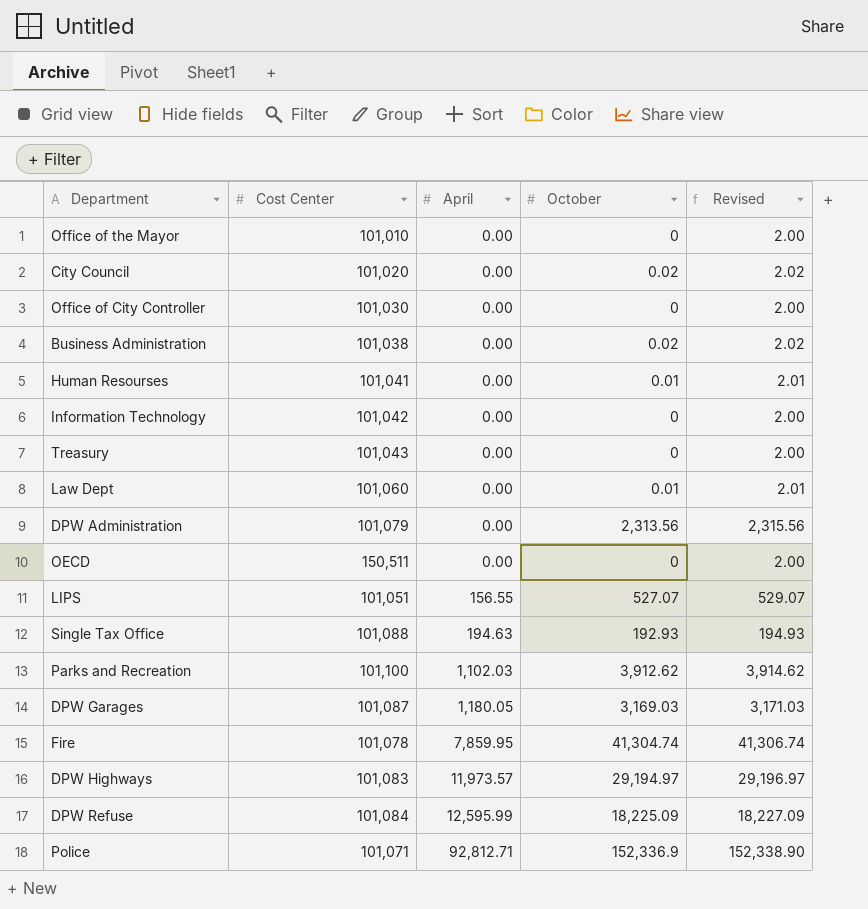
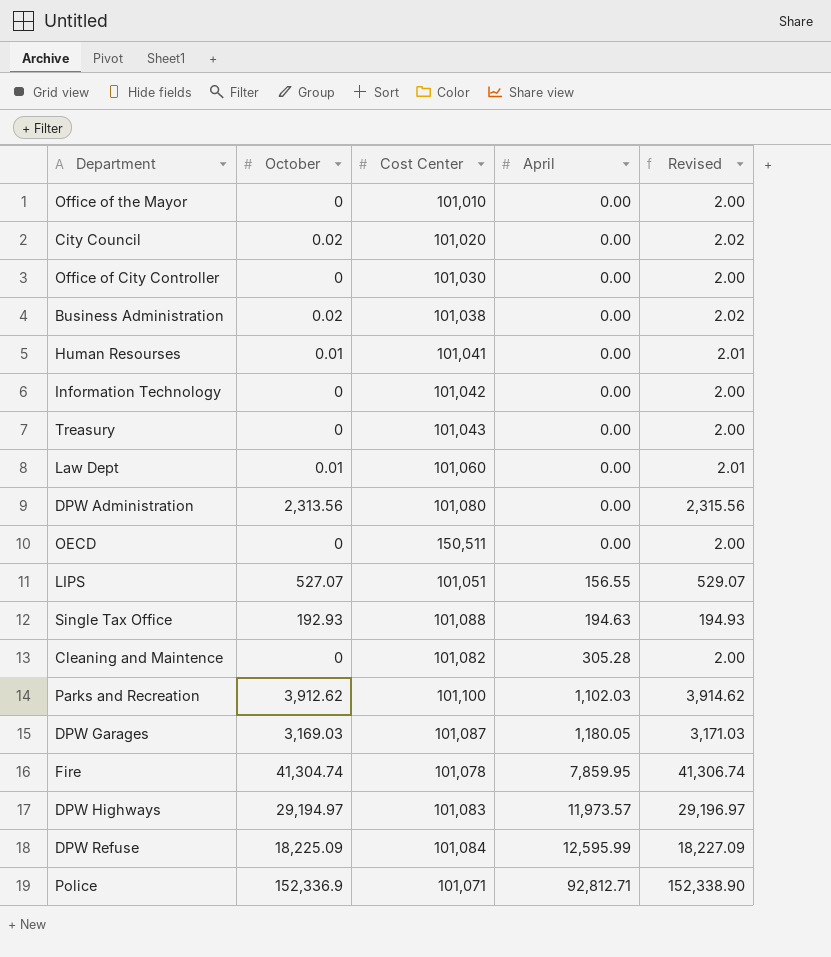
column October | position: 4 -> 2
DPW Administration | Cost Center: 101,079 -> 101,080
row Cleaning and Maintence: none -> 0 | 101,082 | 305.28 | 2.00

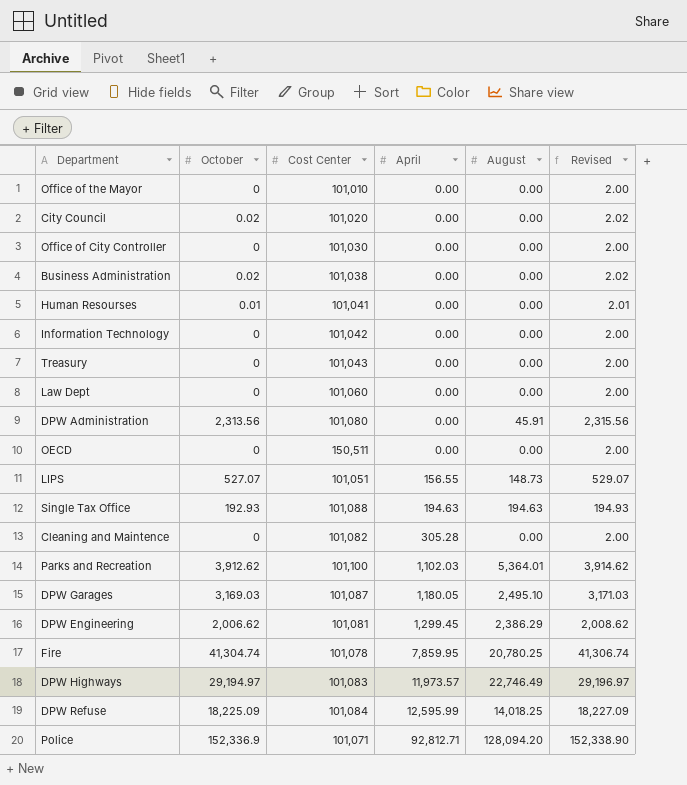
column August | position: none -> 5
Law Dept | October: 0.01 -> 0
Law Dept | Revised: 2.01 -> 2.00
row DPW Engineering: none -> 2,006.62 | 101,081 | 1,299.45 | 2,386.29 | 2,008.62

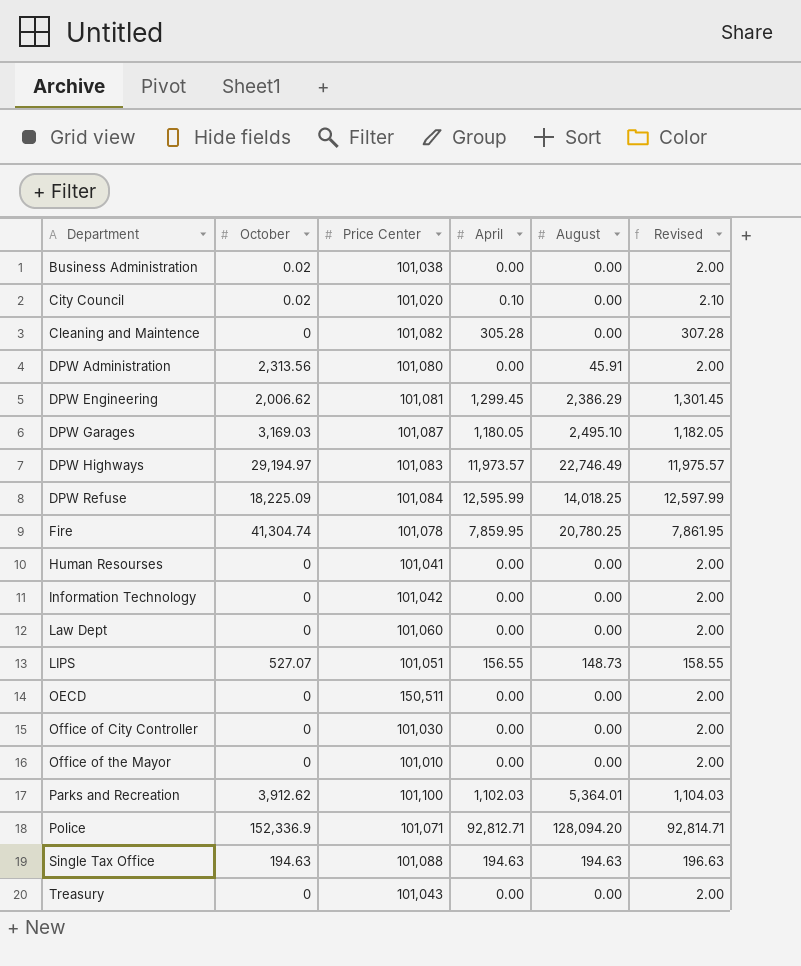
row order: April ascending -> Department ascending
column name: Cost Center -> Price Center
column Revised | formula: [October] + 2 -> [April] + 2
City Council | April: 0.00 -> 0.10
Human Resourses | October: 0.01 -> 0
Single Tax Office | October: 192.93 -> 194.63

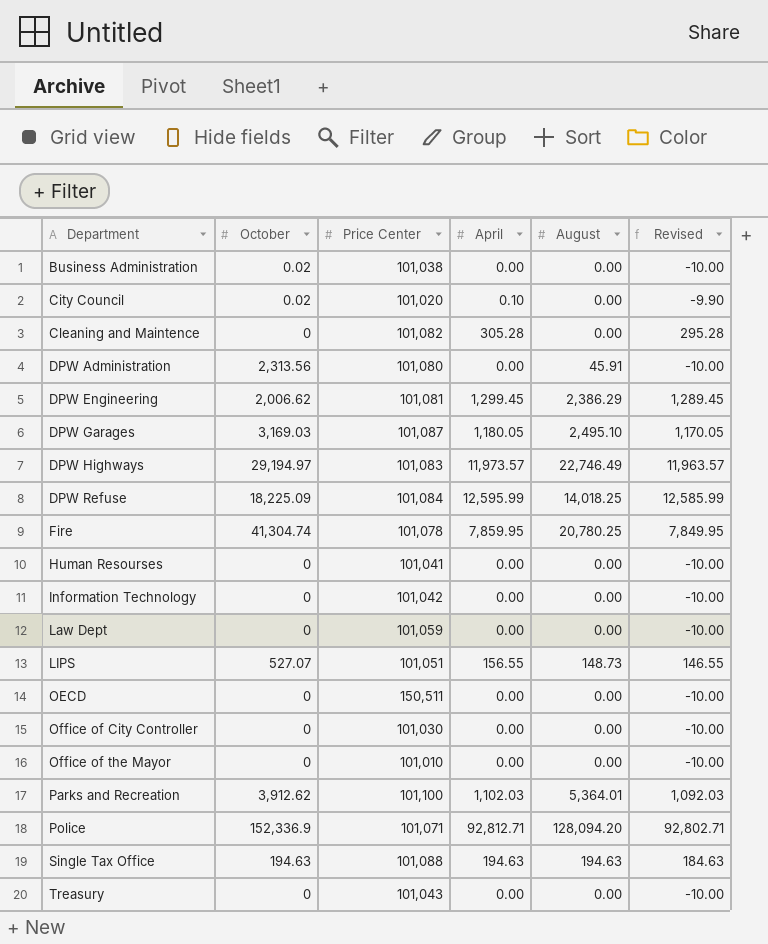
column Revised | formula: [April] + 2 -> [April] - 10
Law Dept | Price Center: 101,060 -> 101,059

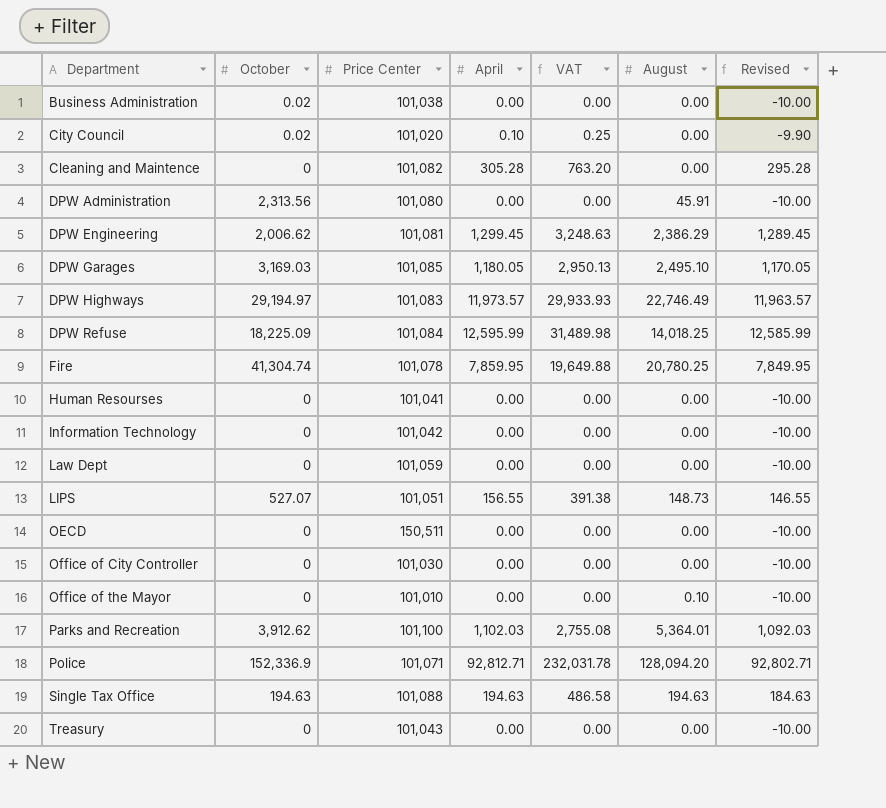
column VAT | formula: none -> [April] * 2.5
DPW Garages | Price Center: 101,087 -> 101,085
Office of the Mayor | August: 0.00 -> 0.10

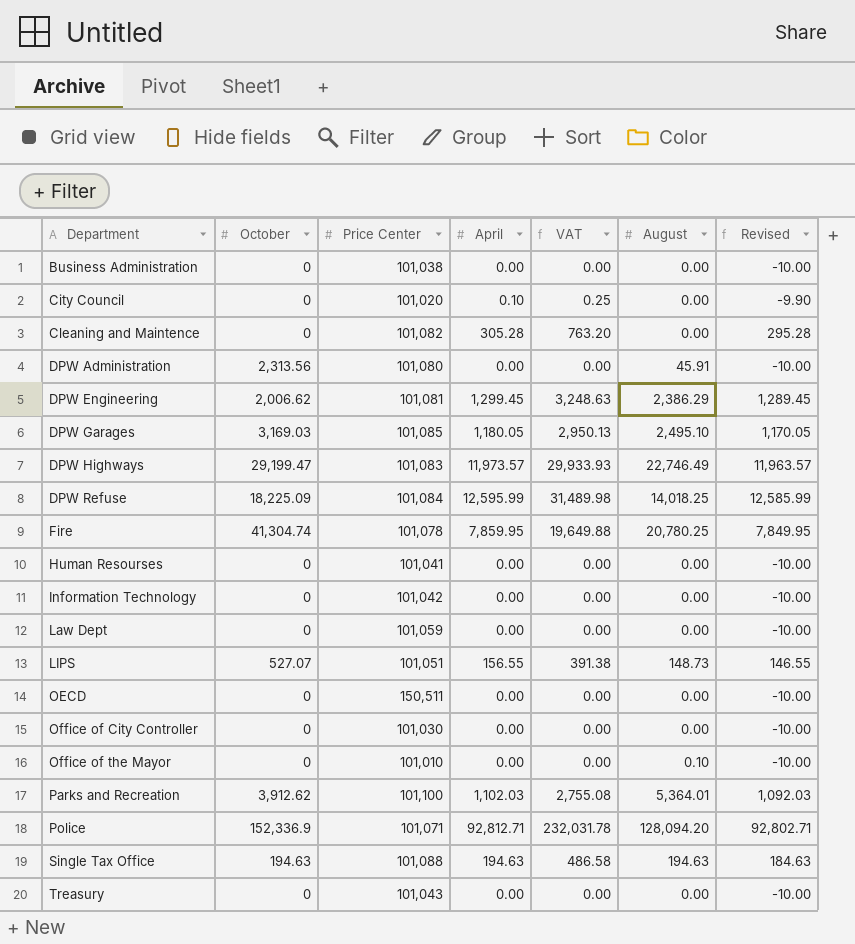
Business Administration | October: 0.02 -> 0
City Council | October: 0.02 -> 0
DPW Highways | October: 29,194.97 -> 29,199.47

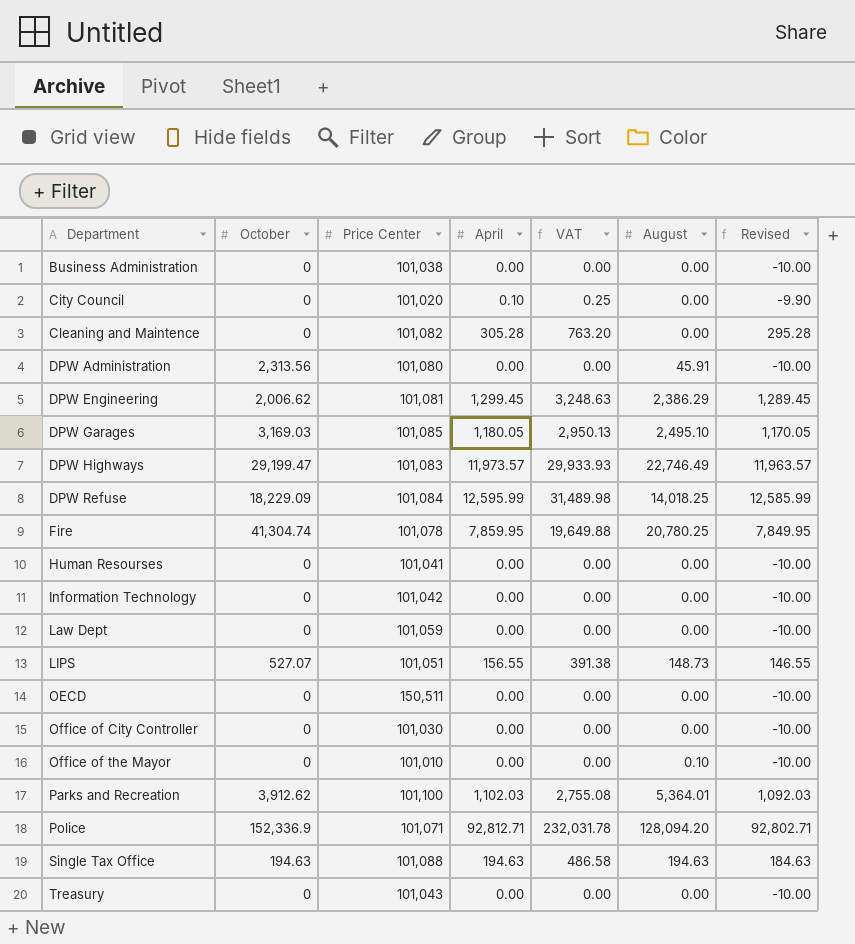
DPW Refuse | October: 18,225.09 -> 18,229.09

